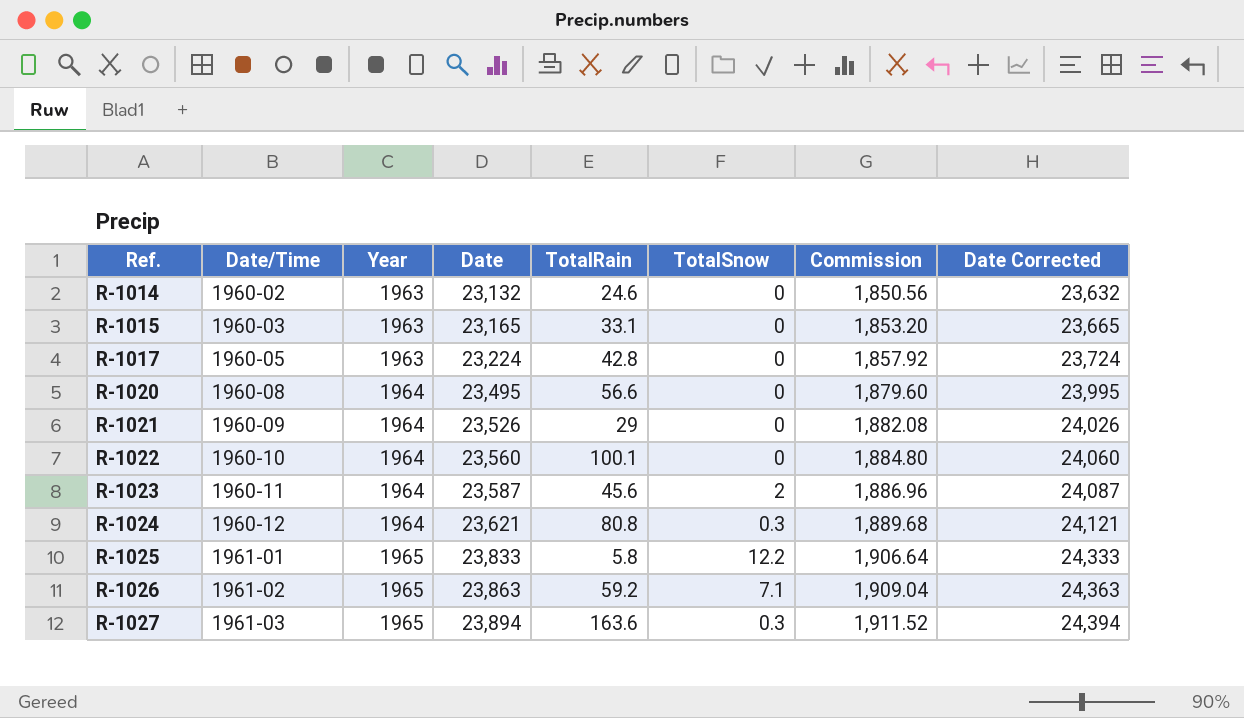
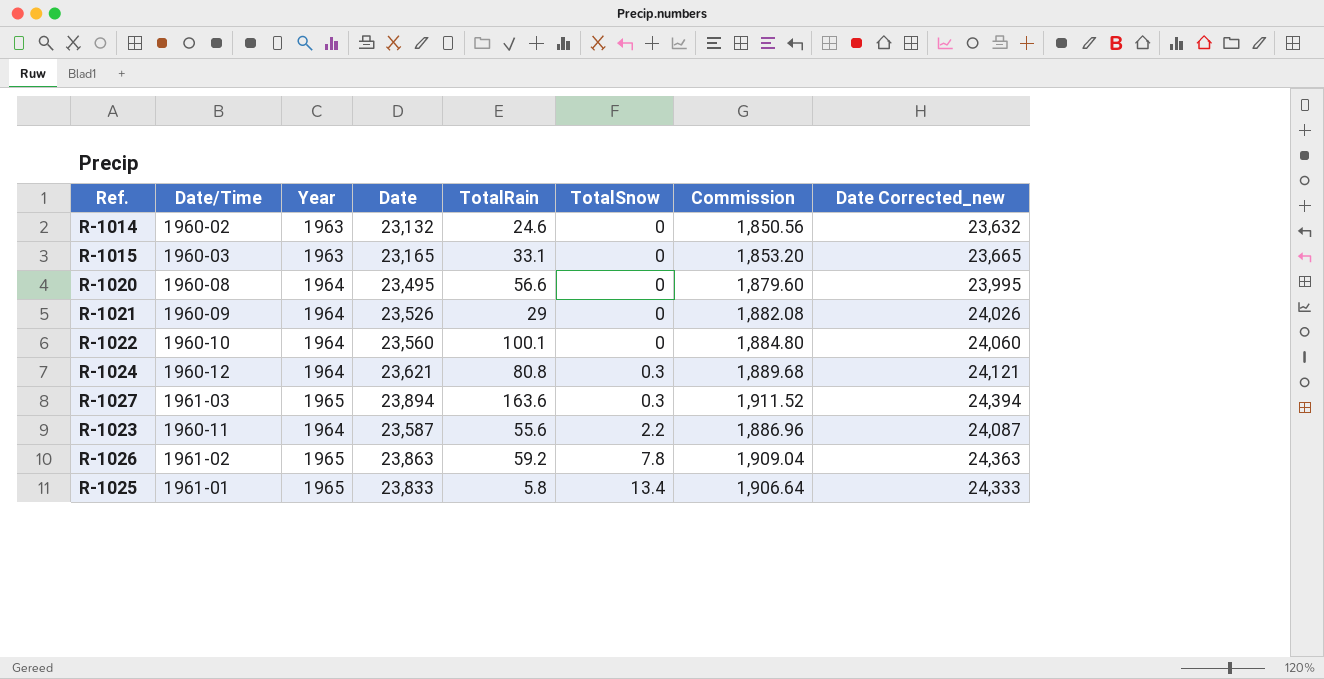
row order: Ref. ascending -> TotalSnow ascending
column name: Date Corrected -> Date Corrected_new
row R-1017: 1960-05 | 1963 | 23,224 | 42.8 | 0 | 1,857.92 | 23,724 -> none
R-1023 | TotalRain: 45.6 -> 55.6
R-1023 | TotalSnow: 2 -> 2.2
R-1026 | TotalSnow: 7.1 -> 7.8
R-1025 | TotalSnow: 12.2 -> 13.4

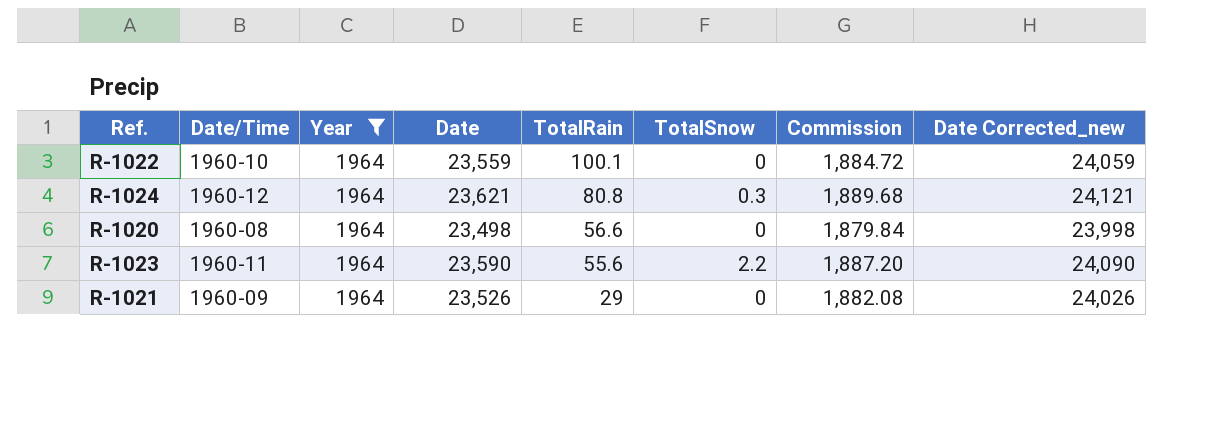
filter: none -> Year = 1964
row order: TotalSnow ascending -> TotalRain descending
R-1022 | Date: 23,560 -> 23,559
R-1022 | Commission: 1,884.80 -> 1,884.72
R-1022 | Date Corrected_new: 24,060 -> 24,059
R-1020 | Date: 23,495 -> 23,498
R-1020 | Commission: 1,879.60 -> 1,879.84
R-1020 | Date Corrected_new: 23,995 -> 23,998
R-1023 | Date: 23,587 -> 23,590
R-1023 | Commission: 1,886.96 -> 1,887.20
R-1023 | Date Corrected_new: 24,087 -> 24,090

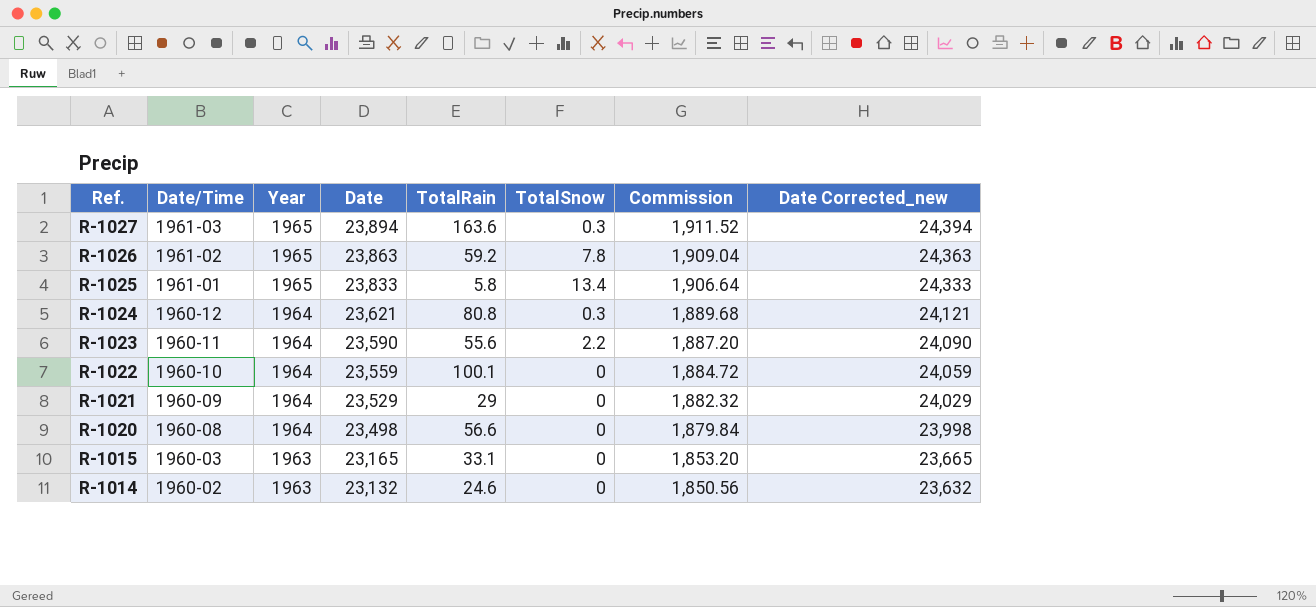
filter: Year = 1964 -> none
row order: TotalRain descending -> Ref. descending
R-1021 | Date: 23,526 -> 23,529
R-1021 | Commission: 1,882.08 -> 1,882.32
R-1021 | Date Corrected_new: 24,026 -> 24,029

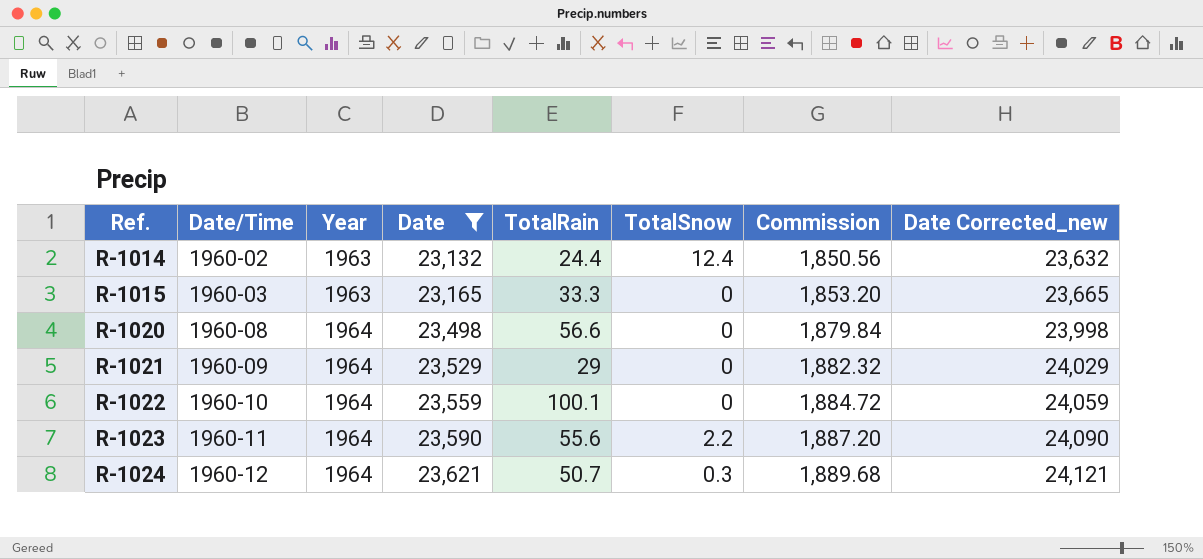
filter: none -> Date <= 23,621
row order: Ref. descending -> Ref. ascending
R-1014 | TotalRain: 24.6 -> 24.4
R-1014 | TotalSnow: 0 -> 12.4
R-1015 | TotalRain: 33.1 -> 33.3
R-1024 | TotalRain: 80.8 -> 50.7

